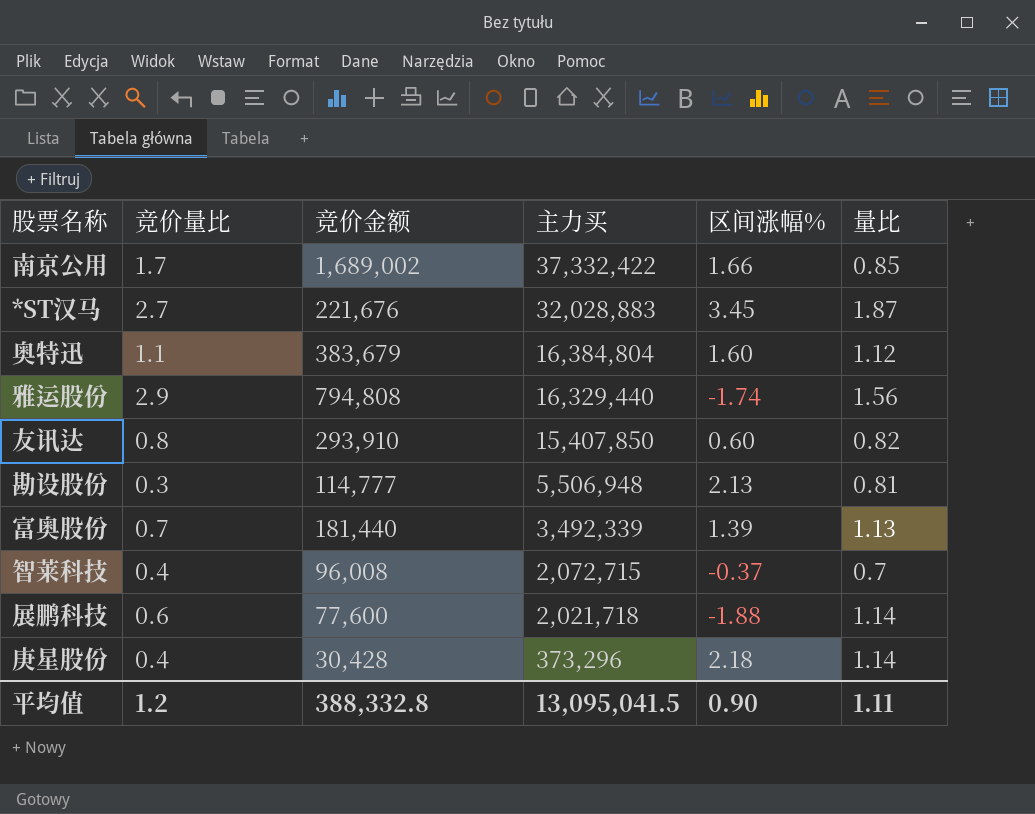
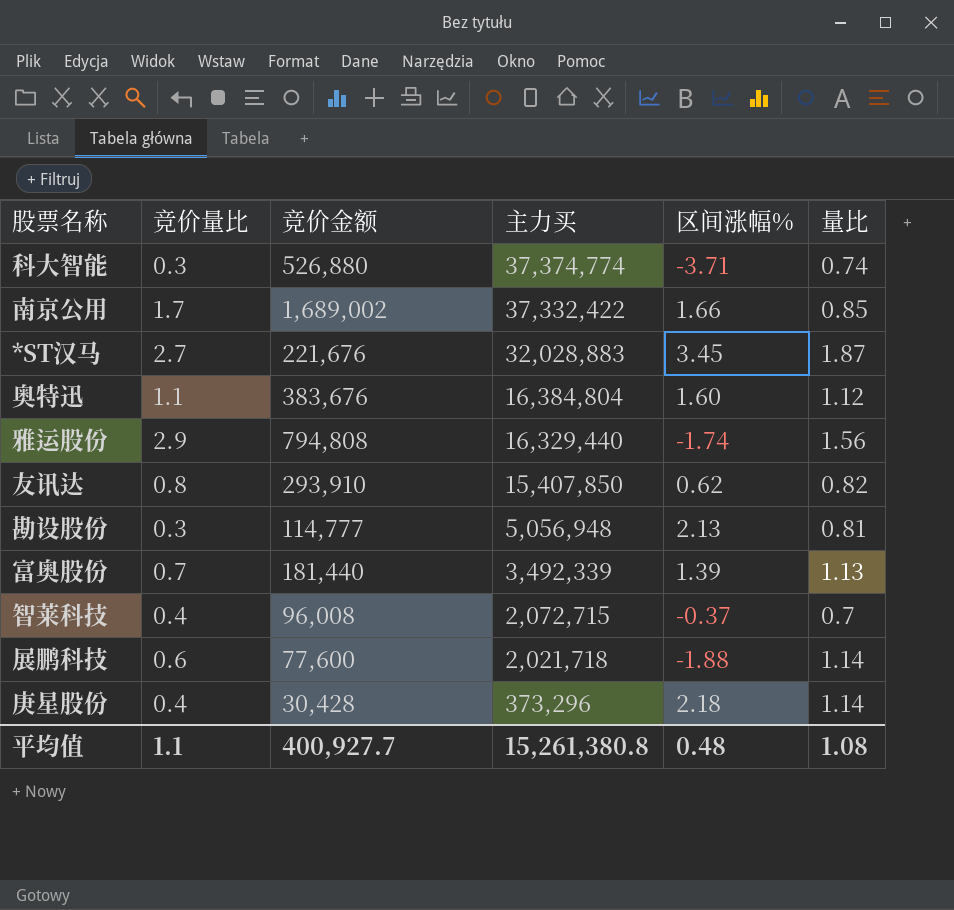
row 科大智能: none -> 0.3 | 526,880 | 37,374,774 | -3.71 | 0.74
奥特迅 | 竞价金额: 383,679 -> 383,676
友讯达 | 区间涨幅%: 0.60 -> 0.62
勘设股份 | 主力买: 5,506,948 -> 5,056,948
平均值 | 竞价量比: 1.2 -> 1.1
平均值 | 竞价金额: 388,332.8 -> 400,927.7
平均值 | 主力买: 13,095,041.5 -> 15,261,380.8
平均值 | 区间涨幅%: 0.90 -> 0.48
平均值 | 量比: 1.11 -> 1.08

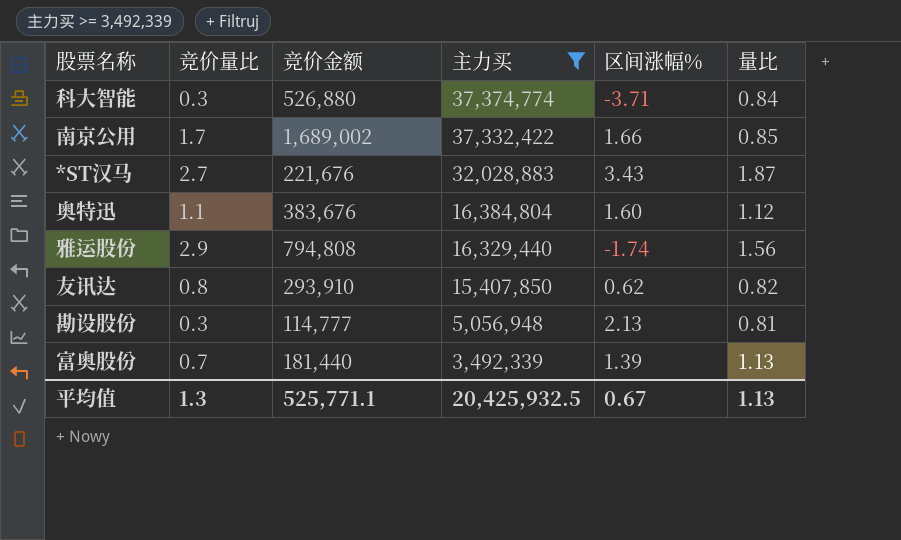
filter: none -> 主力买 >= 3,492,339
科大智能 | 量比: 0.74 -> 0.84
*ST汉马 | 区间涨幅%: 3.45 -> 3.43
平均值 | 竞价量比: 1.1 -> 1.3
平均值 | 竞价金额: 400,927.7 -> 525,771.1
平均值 | 主力买: 15,261,380.8 -> 20,425,932.5
平均值 | 区间涨幅%: 0.48 -> 0.67
平均值 | 量比: 1.08 -> 1.13

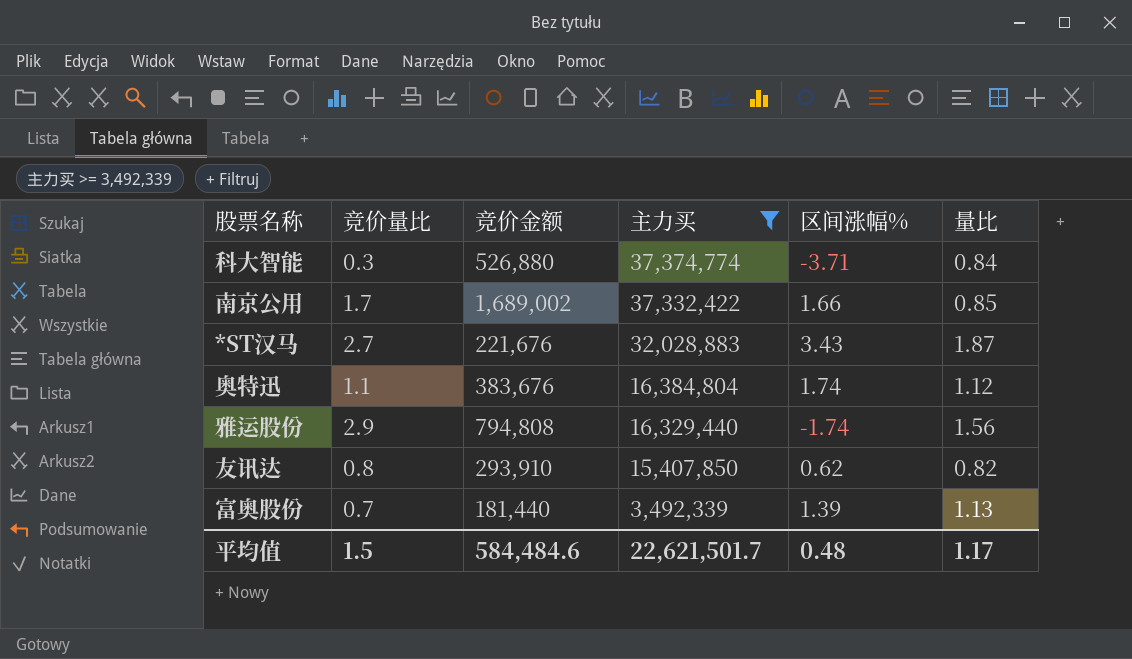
row 勘设股份: 0.3 | 114,777 | 5,056,948 | 2.13 | 0.81 -> none
奥特迅 | 区间涨幅%: 1.60 -> 1.74
平均值 | 竞价量比: 1.3 -> 1.5
平均值 | 竞价金额: 525,771.1 -> 584,484.6
平均值 | 主力买: 20,425,932.5 -> 22,621,501.7
平均值 | 区间涨幅%: 0.67 -> 0.48
平均值 | 量比: 1.13 -> 1.17

